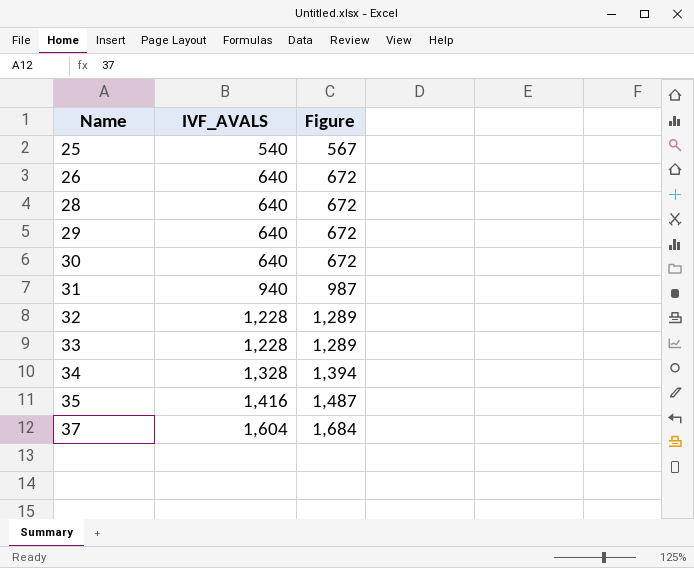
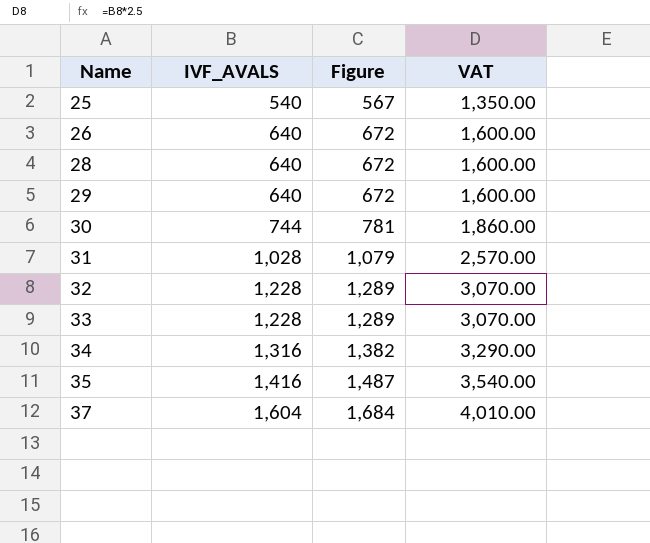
column VAT | formula: none -> [IVF_AVALS] * 2.5
30 | IVF_AVALS: 640 -> 744
30 | Figure: 672 -> 781
31 | IVF_AVALS: 940 -> 1,028
31 | Figure: 987 -> 1,079
34 | IVF_AVALS: 1,328 -> 1,316
34 | Figure: 1,394 -> 1,382

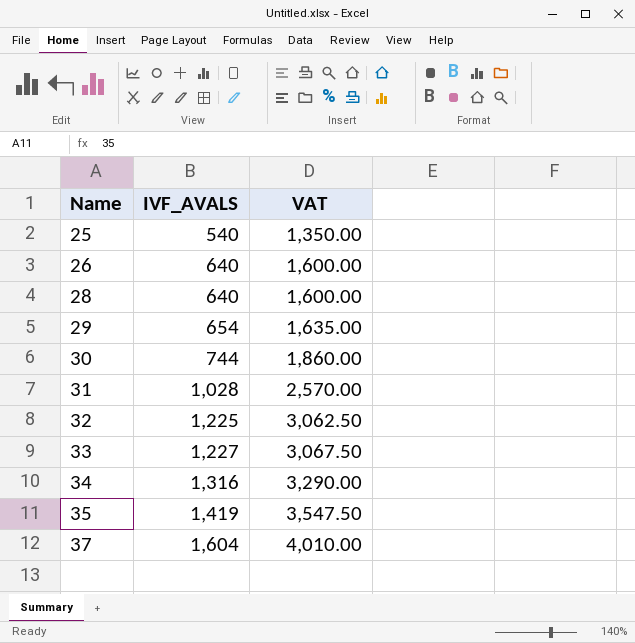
column Figure | formula: [IVF_AVALS] * 1.05 -> none
29 | IVF_AVALS: 640 -> 654
29 | VAT: 1,600.00 -> 1,635.00
32 | IVF_AVALS: 1,228 -> 1,225
32 | VAT: 3,070.00 -> 3,062.50
33 | IVF_AVALS: 1,228 -> 1,227
33 | VAT: 3,070.00 -> 3,067.50
35 | IVF_AVALS: 1,416 -> 1,419
35 | VAT: 3,540.00 -> 3,547.50

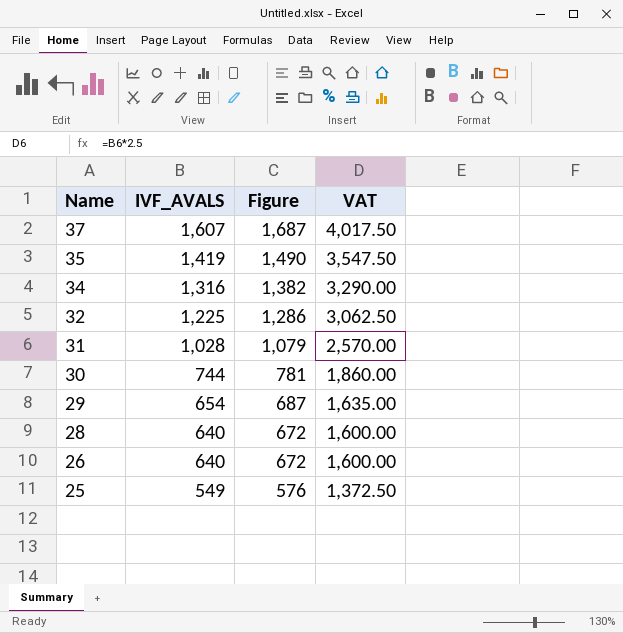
row order: Name ascending -> Name descending
column Figure | formula: none -> [IVF_AVALS] * 1.05
row 33: 1,227 | 3,067.50 -> none
37 | IVF_AVALS: 1,604 -> 1,607
37 | VAT: 4,010.00 -> 4,017.50
25 | IVF_AVALS: 540 -> 549
25 | VAT: 1,350.00 -> 1,372.50

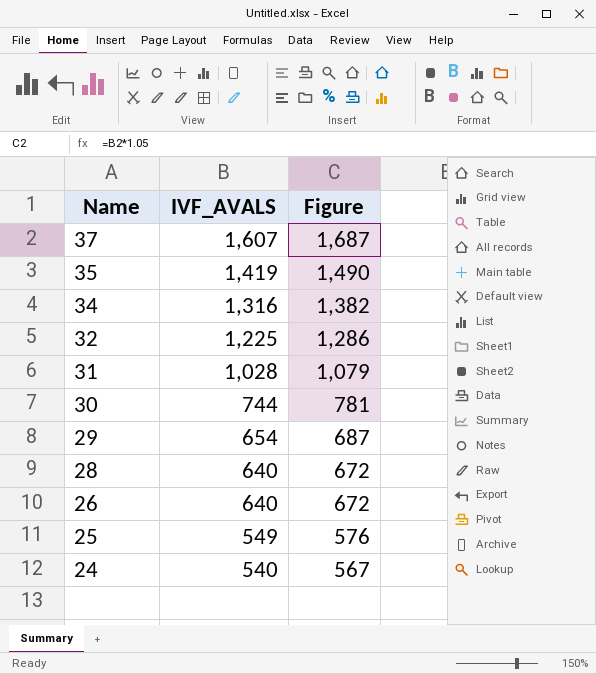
column VAT | formula: [IVF_AVALS] * 2.5 -> none
row 24: none -> 540 | 567

